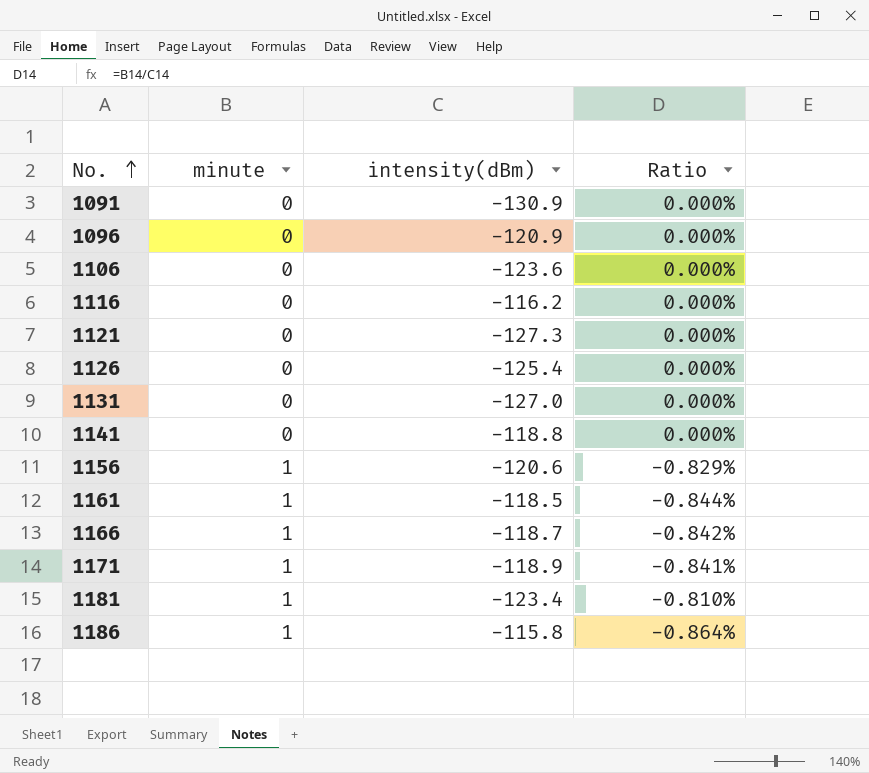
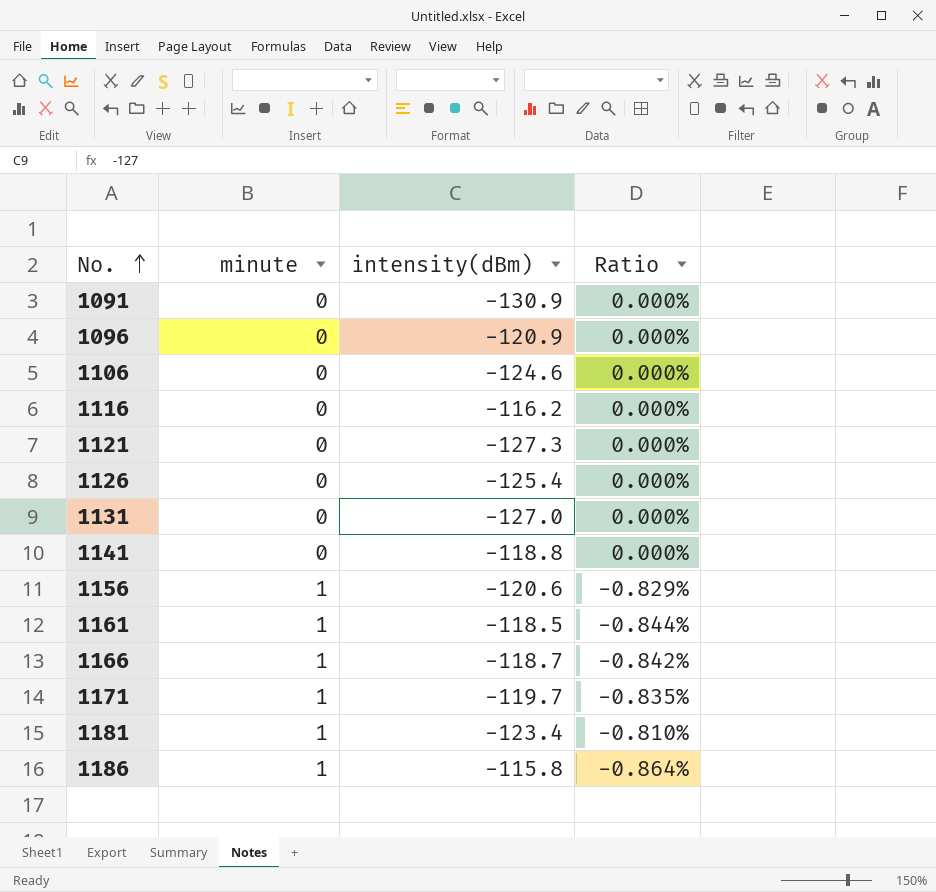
1106 | intensity(dBm): -123.6 -> -124.6
1171 | intensity(dBm): -118.9 -> -119.7
1171 | Ratio: -0.841% -> -0.835%

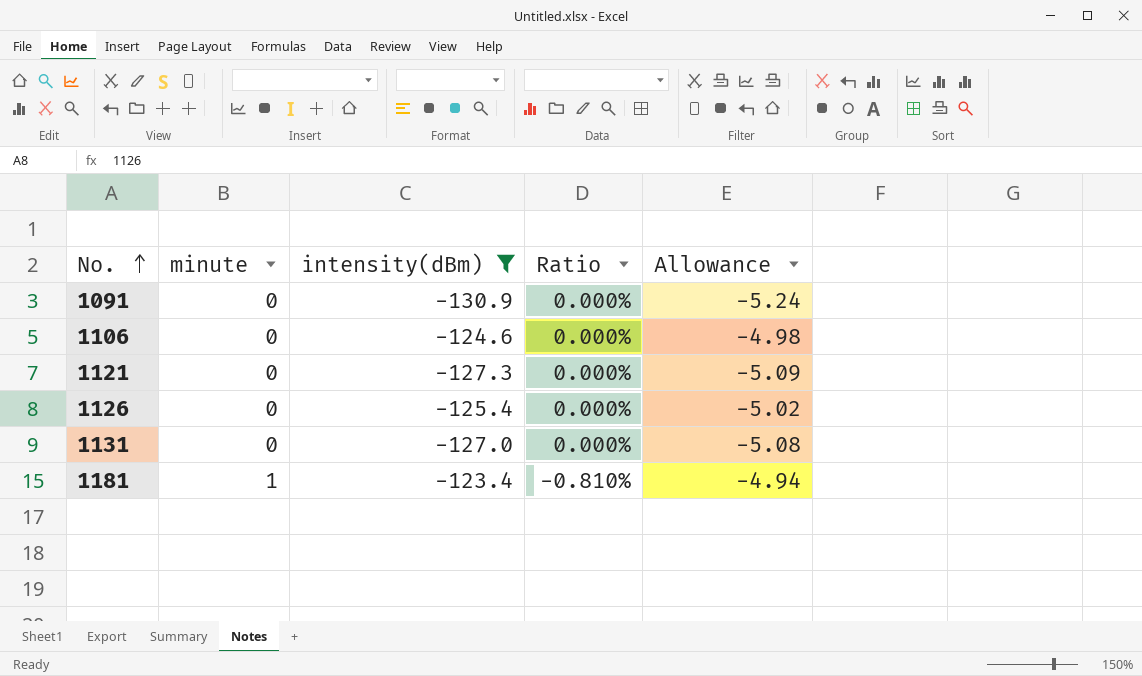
filter: none -> intensity(dBm) <= -123.4
column Allowance | formula: none -> [intensity(dBm)] * 0.04

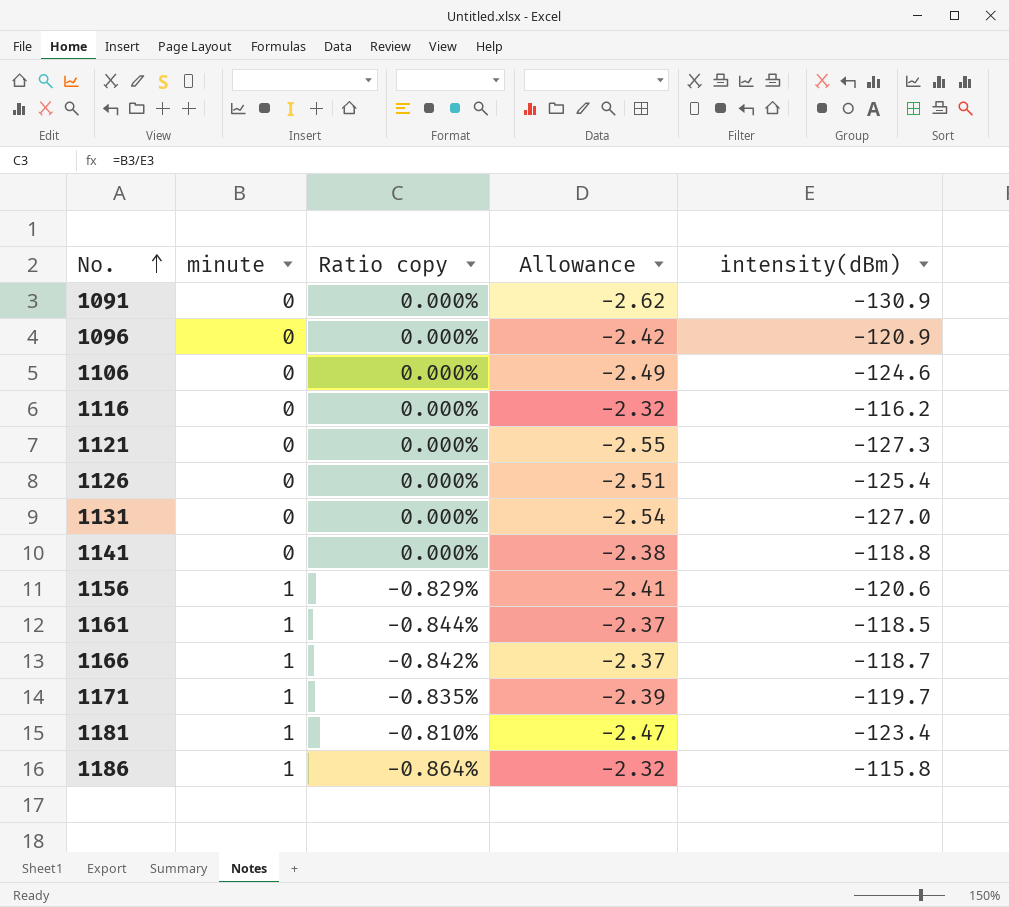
filter: intensity(dBm) <= -123.4 -> none
column name: Ratio -> Ratio copy
column Allowance | formula: [intensity(dBm)] * 0.04 -> [intensity(dBm)] * 0.02
column intensity(dBm) | position: 3 -> 5

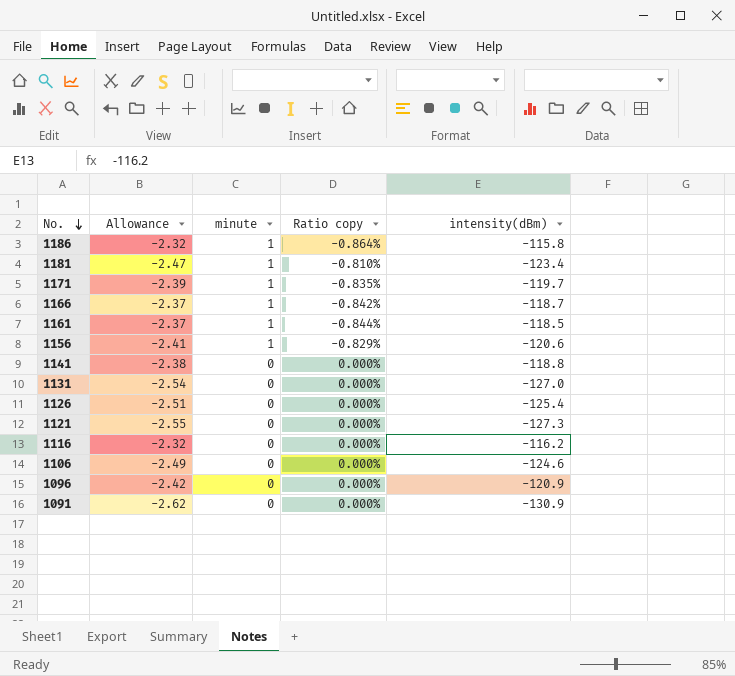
row order: No. ascending -> No. descending
column Allowance | position: 4 -> 2

